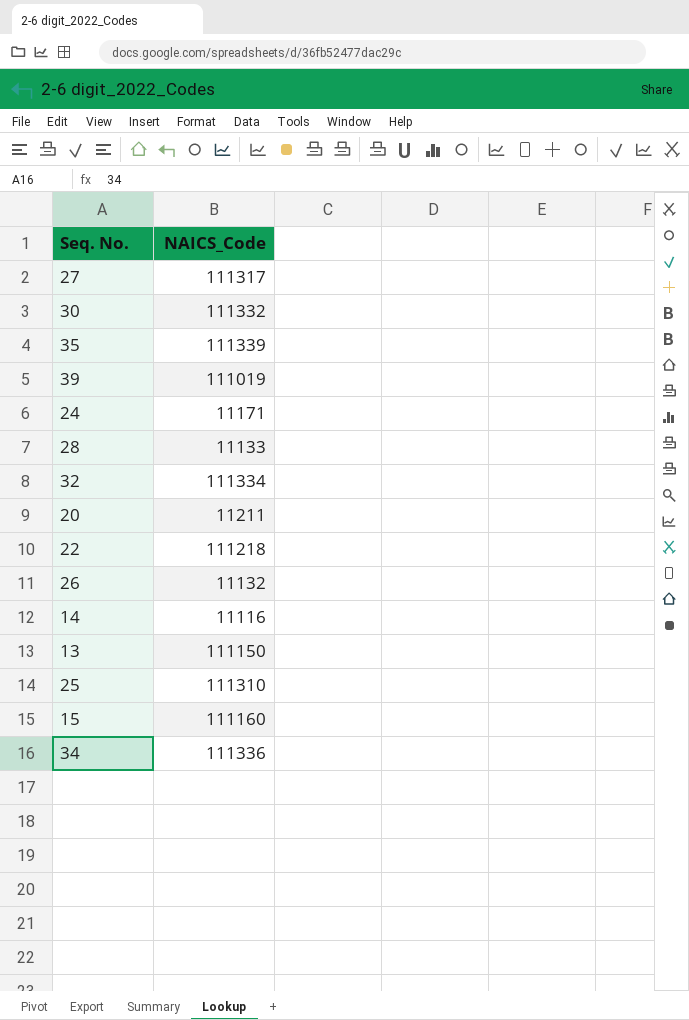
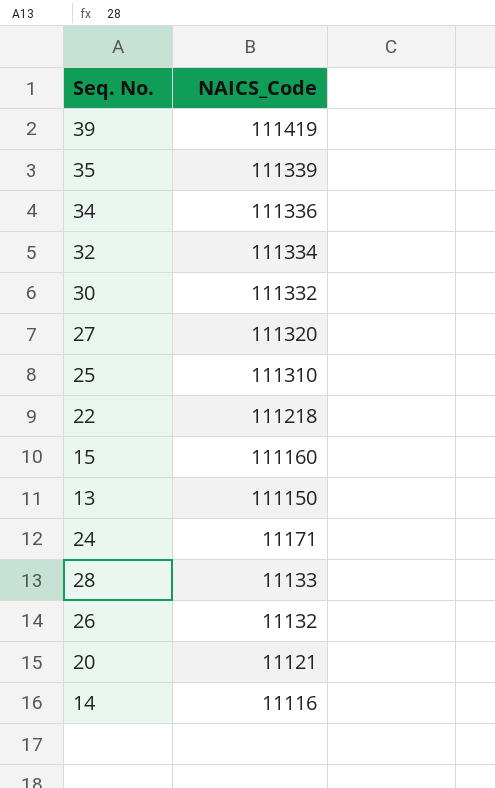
row order: none -> NAICS_Code descending
39 | NAICS_Code: 111019 -> 111419
27 | NAICS_Code: 111317 -> 111320
20 | NAICS_Code: 11211 -> 11121

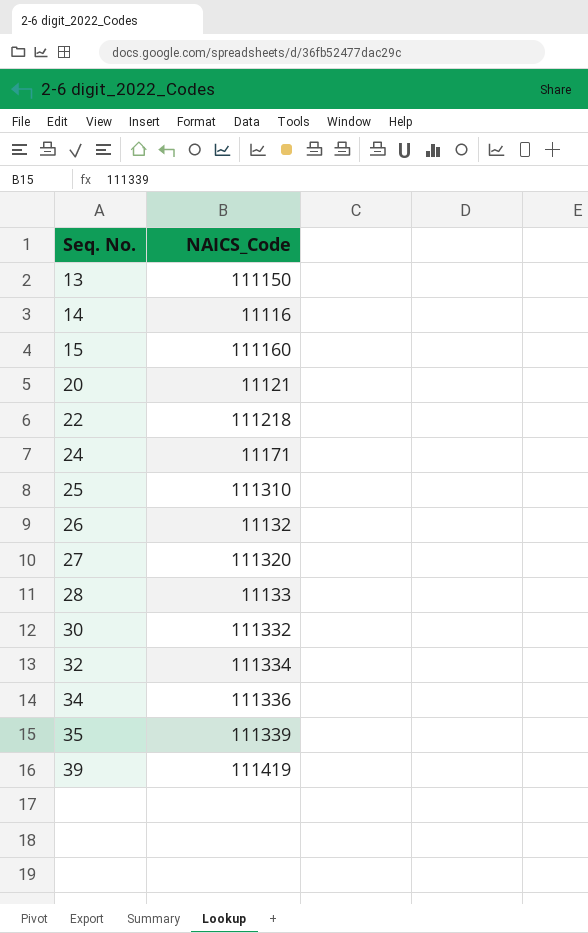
row order: NAICS_Code descending -> Seq. No. ascending

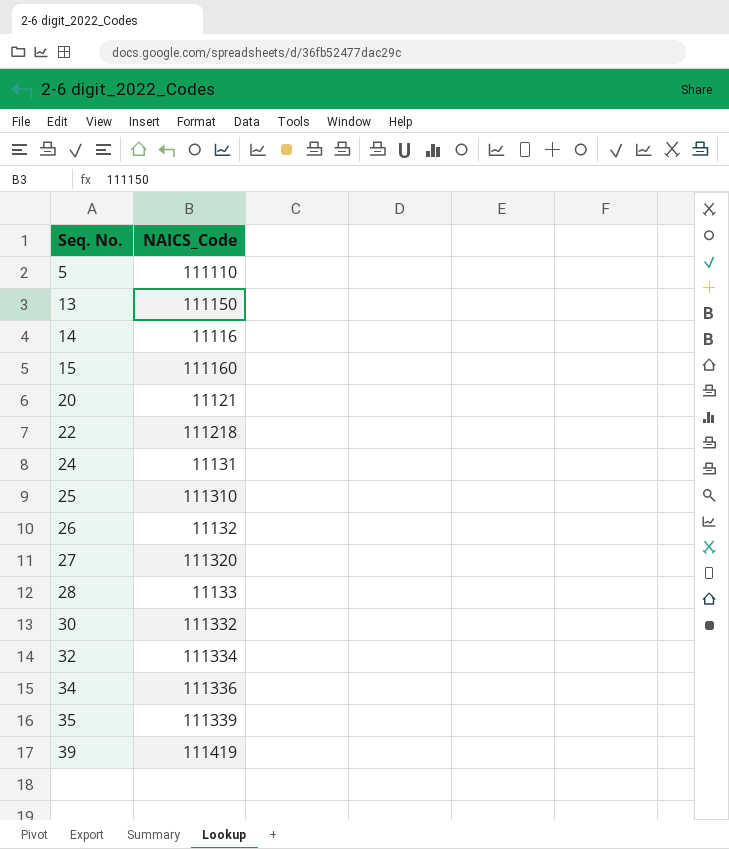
row 5: none -> 111110
24 | NAICS_Code: 11171 -> 11131

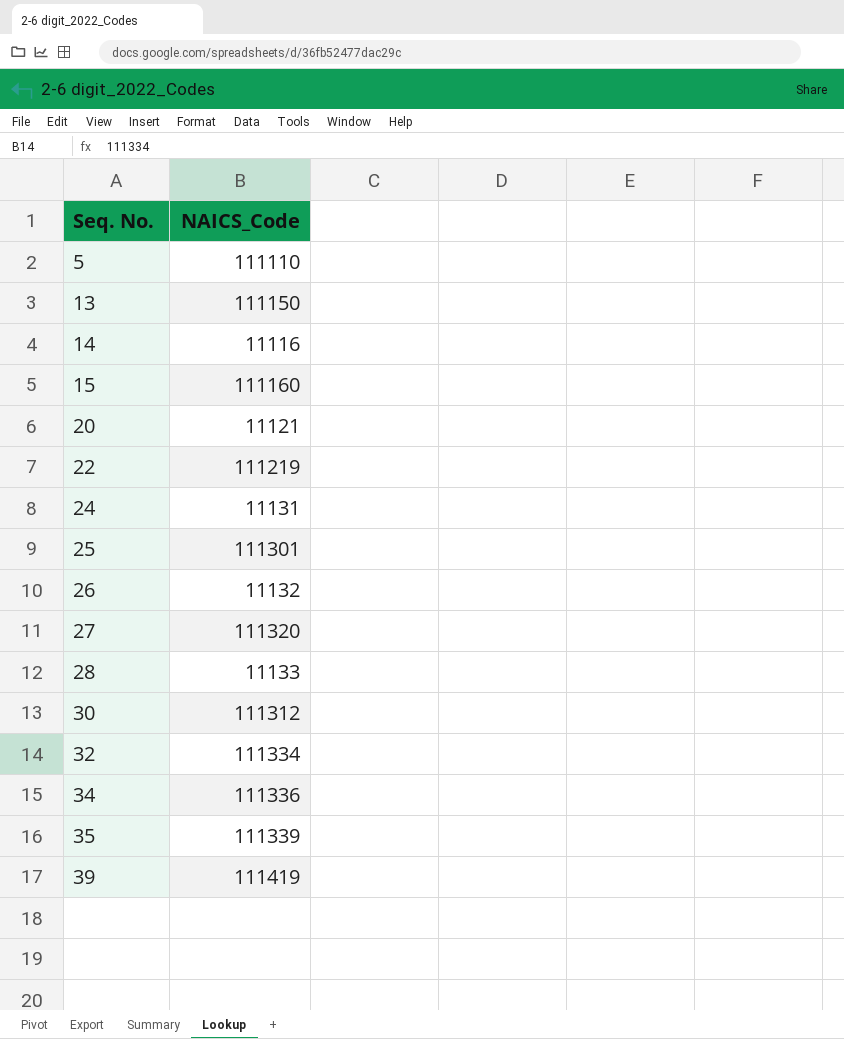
22 | NAICS_Code: 111218 -> 111219
25 | NAICS_Code: 111310 -> 111301
30 | NAICS_Code: 111332 -> 111312

